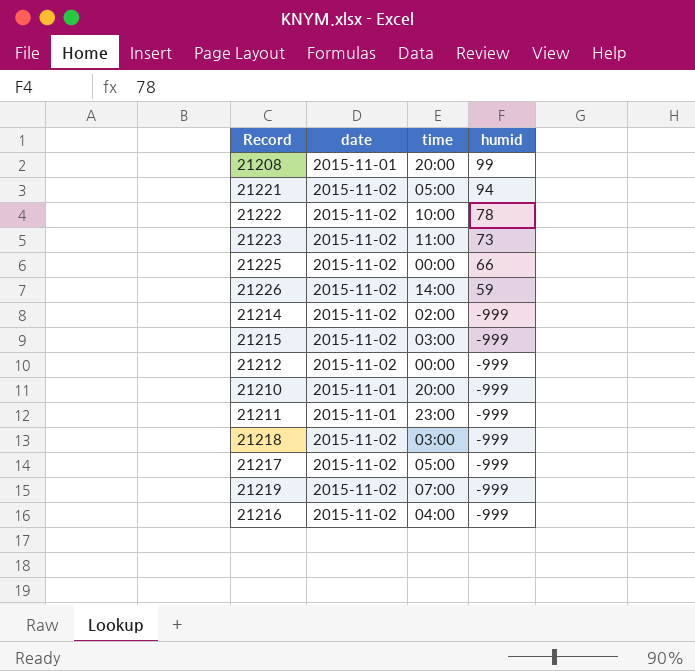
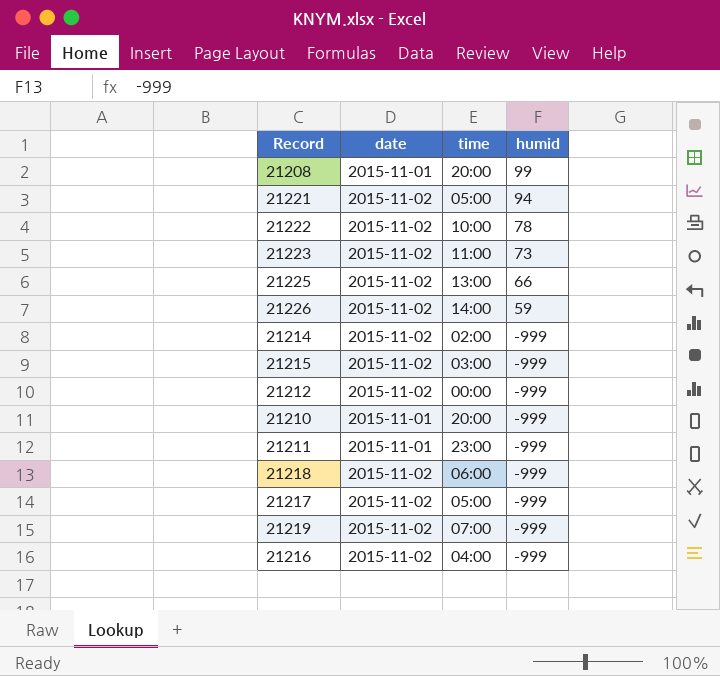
21225 | time: 00:00 -> 13:00
21218 | time: 03:00 -> 06:00

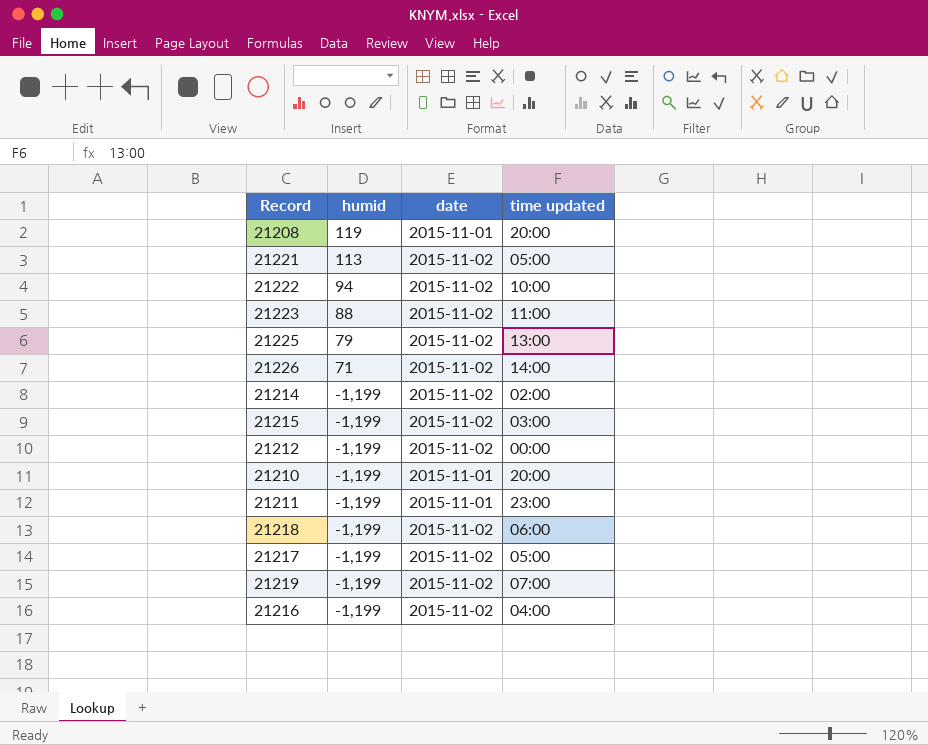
column humid | position: 4 -> 2
column name: time -> time updated
21208 | humid: 99 -> 119
21221 | humid: 94 -> 113
21222 | humid: 78 -> 94
21223 | humid: 73 -> 88
21225 | humid: 66 -> 79
21226 | humid: 59 -> 71
21214 | humid: -999 -> -1,199
21215 | humid: -999 -> -1,199
21212 | humid: -999 -> -1,199
21210 | humid: -999 -> -1,199
21211 | humid: -999 -> -1,199
21218 | humid: -999 -> -1,199
21217 | humid: -999 -> -1,199
21219 | humid: -999 -> -1,199
21216 | humid: -999 -> -1,199

